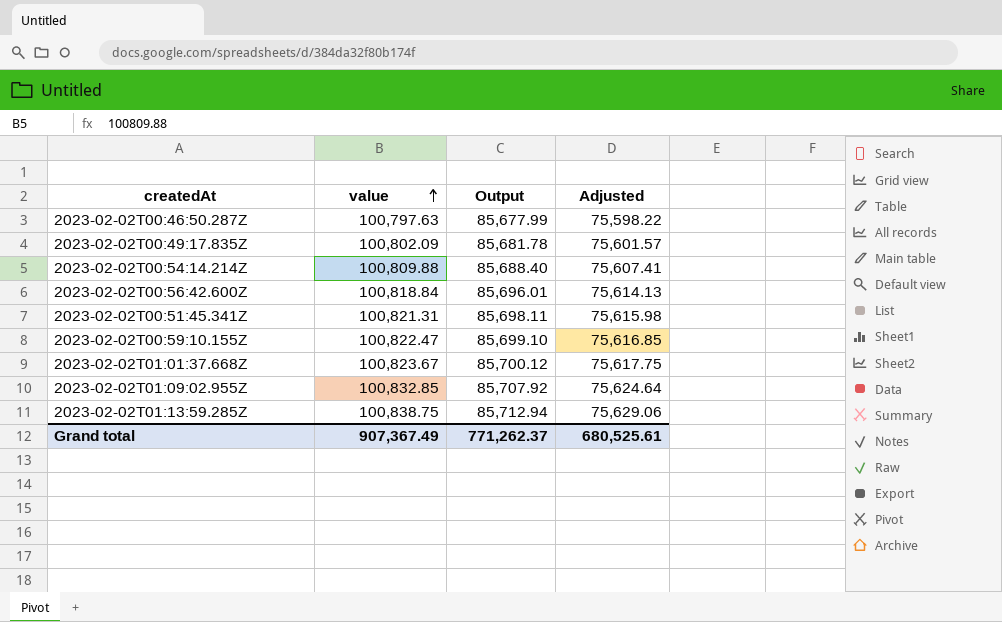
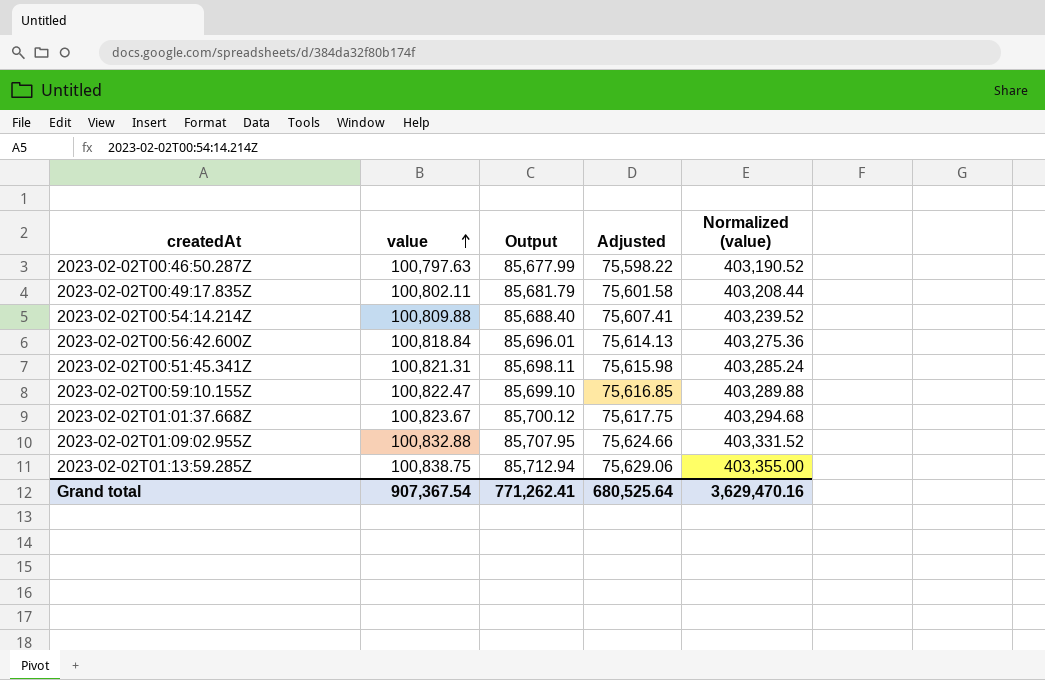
column Normalized (value) | formula: none -> [value] * 4
2023-02-02T00:49:17.835Z | value: 100,802.09 -> 100,802.11
2023-02-02T00:49:17.835Z | Output: 85,681.78 -> 85,681.79
2023-02-02T00:49:17.835Z | Adjusted: 75,601.57 -> 75,601.58
2023-02-02T01:09:02.955Z | value: 100,832.85 -> 100,832.88
2023-02-02T01:09:02.955Z | Output: 85,707.92 -> 85,707.95
2023-02-02T01:09:02.955Z | Adjusted: 75,624.64 -> 75,624.66
Grand total | value: 907,367.49 -> 907,367.54
Grand total | Output: 771,262.37 -> 771,262.41
Grand total | Adjusted: 680,525.61 -> 680,525.64

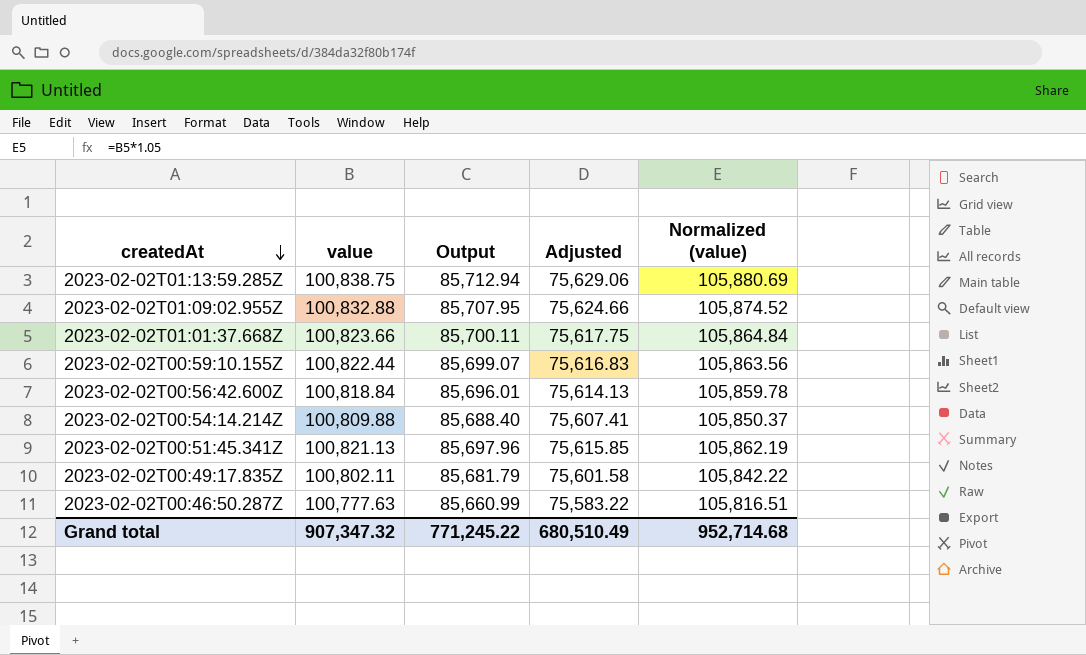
row order: value ascending -> createdAt descending
column Normalized (value) | formula: [value] * 4 -> [value] * 1.05
2023-02-02T01:01:37.668Z | value: 100,823.67 -> 100,823.66
2023-02-02T01:01:37.668Z | Output: 85,700.12 -> 85,700.11
2023-02-02T00:59:10.155Z | value: 100,822.47 -> 100,822.44
2023-02-02T00:59:10.155Z | Output: 85,699.10 -> 85,699.07
2023-02-02T00:59:10.155Z | Adjusted: 75,616.85 -> 75,616.83
2023-02-02T00:51:45.341Z | value: 100,821.31 -> 100,821.13
2023-02-02T00:51:45.341Z | Output: 85,698.11 -> 85,697.96
2023-02-02T00:51:45.341Z | Adjusted: 75,615.98 -> 75,615.85
2023-02-02T00:46:50.287Z | value: 100,797.63 -> 100,777.63
2023-02-02T00:46:50.287Z | Output: 85,677.99 -> 85,660.99
2023-02-02T00:46:50.287Z | Adjusted: 75,598.22 -> 75,583.22
Grand total | value: 907,367.54 -> 907,347.32
Grand total | Output: 771,262.41 -> 771,245.22
Grand total | Adjusted: 680,525.64 -> 680,510.49
Grand total | Normalized (value): 3,629,470.16 -> 952,714.68

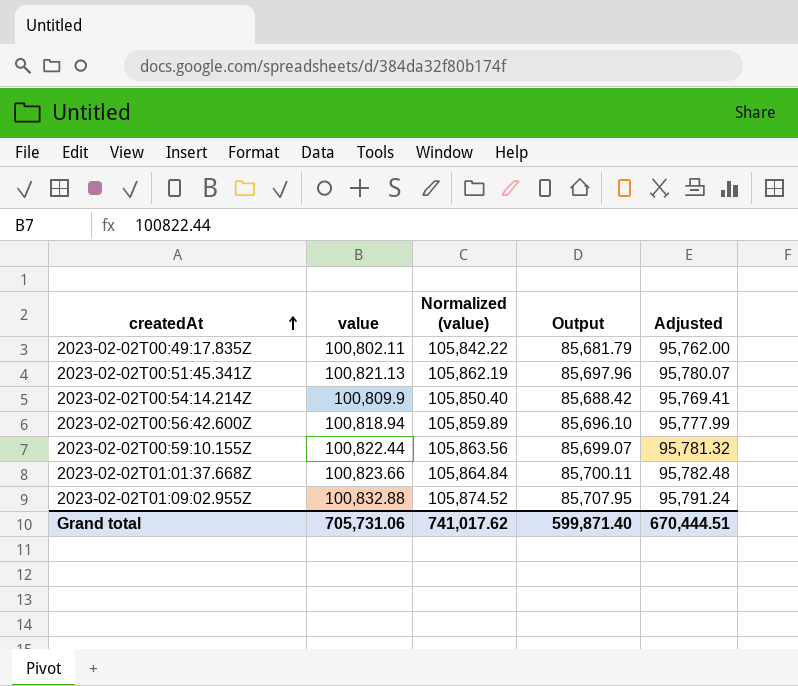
row order: createdAt descending -> createdAt ascending
column Normalized (value) | position: 5 -> 3
column Adjusted | formula: [value] * 0.75 -> [value] * 0.95
row 2023-02-02T01:13:59.285Z: 100,838.75 | 85,712.94 | 75,629.06 | 105,880.69 -> none
row 2023-02-02T00:46:50.287Z: 100,777.63 | 85,660.99 | 75,583.22 | 105,816.51 -> none
2023-02-02T00:54:14.214Z | value: 100,809.88 -> 100,809.9
2023-02-02T00:54:14.214Z | Normalized (value): 105,850.37 -> 105,850.40
2023-02-02T00:54:14.214Z | Output: 85,688.40 -> 85,688.42
2023-02-02T00:56:42.600Z | value: 100,818.84 -> 100,818.94
2023-02-02T00:56:42.600Z | Normalized (value): 105,859.78 -> 105,859.89
2023-02-02T00:56:42.600Z | Output: 85,696.01 -> 85,696.10
Grand total | value: 907,347.32 -> 705,731.06
Grand total | Normalized (value): 952,714.68 -> 741,017.62
Grand total | Output: 771,245.22 -> 599,871.40
Grand total | Adjusted: 680,510.49 -> 670,444.51

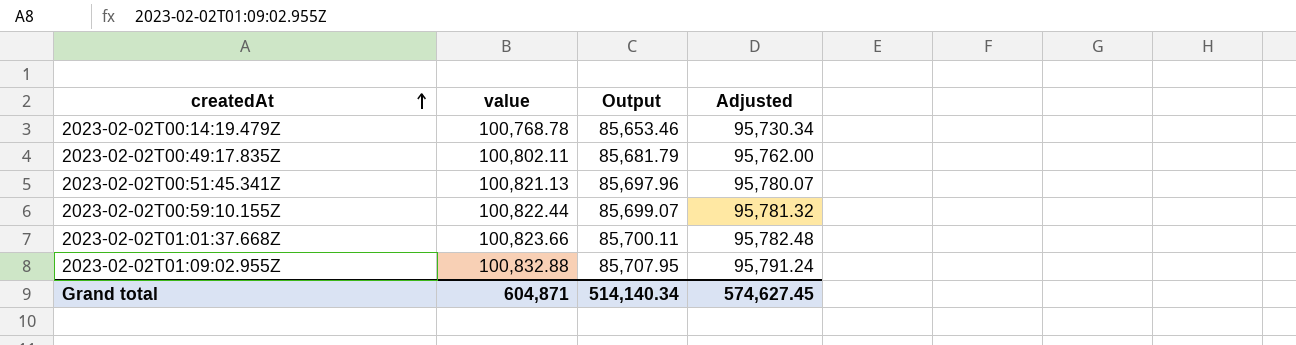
column Normalized (value) | formula: [value] * 1.05 -> none
row 2023-02-02T00:54:14.214Z: 100,809.9 | 105,850.40 | 85,688.42 | 95,769.41 -> none
row 2023-02-02T00:56:42.600Z: 100,818.94 | 105,859.89 | 85,696.10 | 95,777.99 -> none
row 2023-02-02T00:14:19.479Z: none -> 100,768.78 | 85,653.46 | 95,730.34
Grand total | value: 705,731.06 -> 604,871
Grand total | Output: 599,871.40 -> 514,140.34
Grand total | Adjusted: 670,444.51 -> 574,627.45

